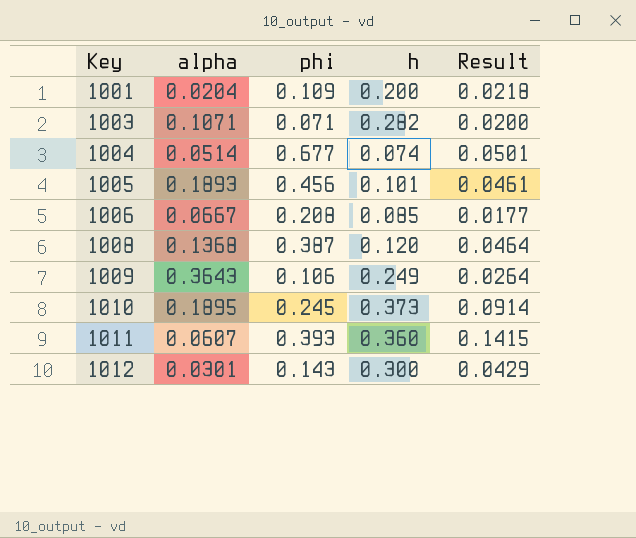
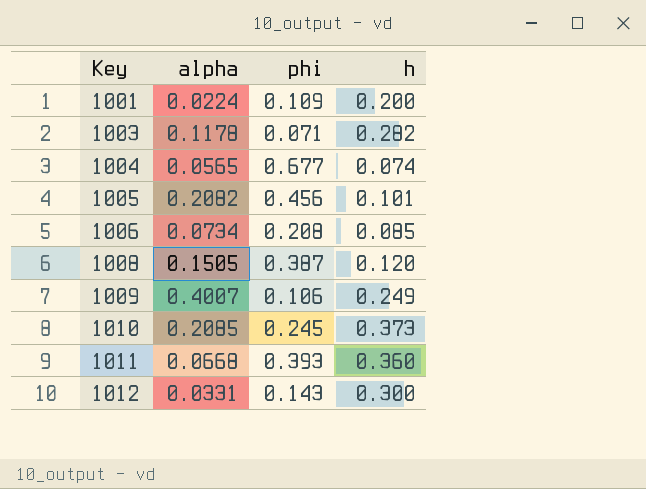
column Result | formula: [phi] * [h] -> none
1001 | alpha: 0.0204 -> 0.0224
1003 | alpha: 0.1071 -> 0.1178
1004 | alpha: 0.0514 -> 0.0565
1005 | alpha: 0.1893 -> 0.2082
1006 | alpha: 0.0667 -> 0.0734
1008 | alpha: 0.1368 -> 0.1505
1009 | alpha: 0.3643 -> 0.4007
1010 | alpha: 0.1895 -> 0.2085
1011 | alpha: 0.0607 -> 0.0668
1012 | alpha: 0.0301 -> 0.0331

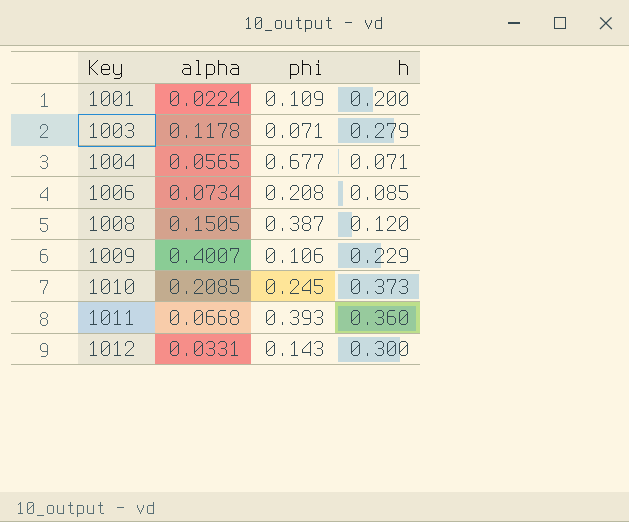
row 1005: 0.2082 | 0.456 | 0.101 -> none
1003 | h: 0.282 -> 0.279
1004 | h: 0.074 -> 0.071
1009 | h: 0.249 -> 0.229

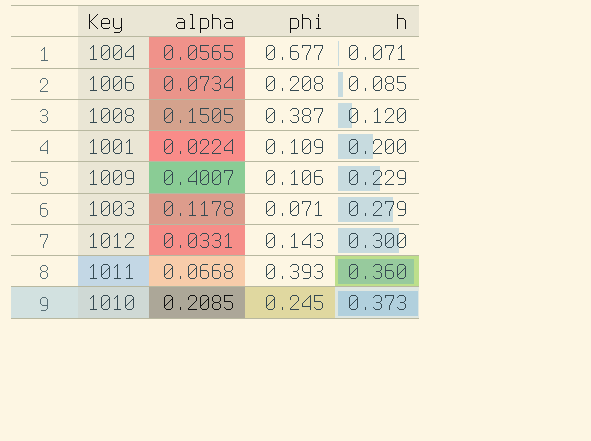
row order: Key ascending -> h ascending

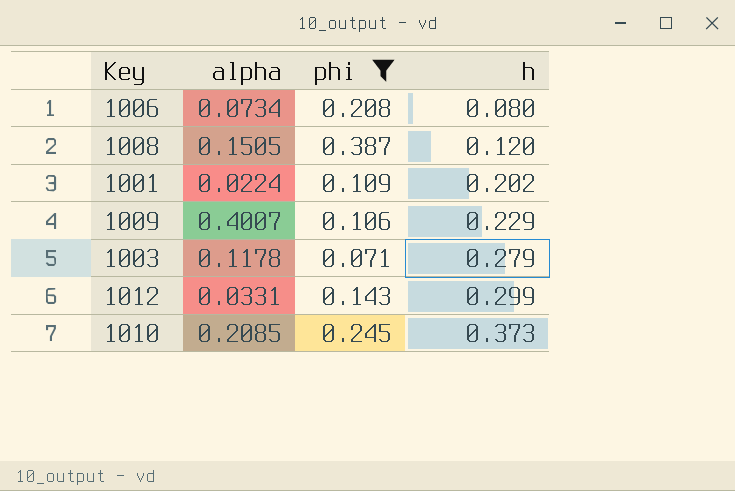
filter: none -> phi <= 0.387
1006 | h: 0.085 -> 0.080
1001 | h: 0.200 -> 0.202
1012 | h: 0.300 -> 0.299

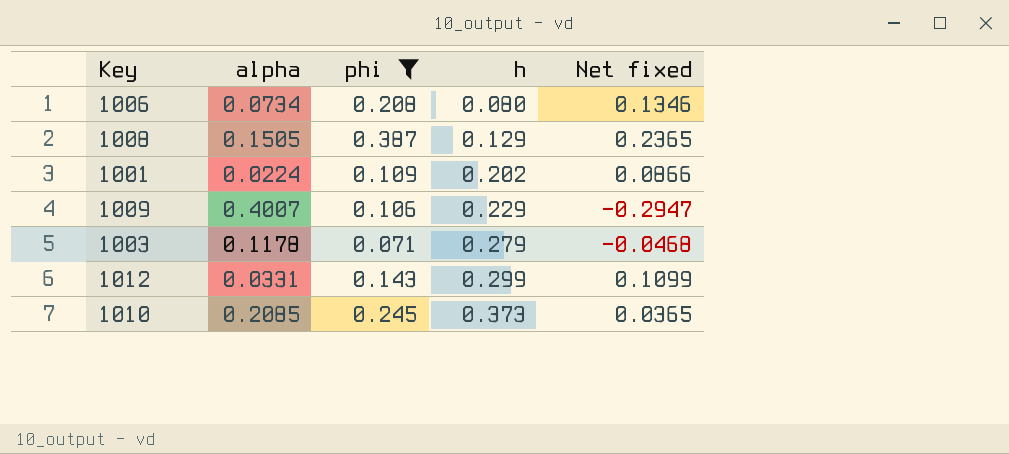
column Net fixed | formula: none -> [phi] - [alpha]
1008 | h: 0.120 -> 0.129

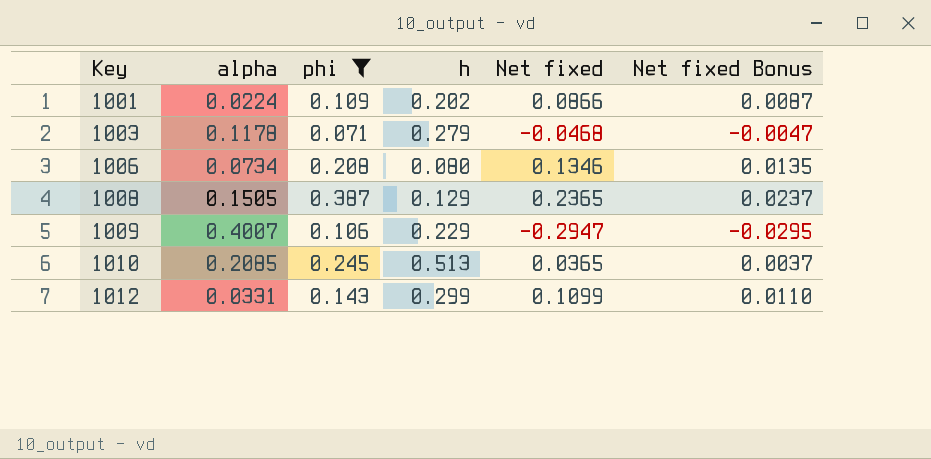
row order: h ascending -> Key ascending
column Net fixed Bonus | formula: none -> [Net fixed] * 0.1
1010 | h: 0.373 -> 0.513

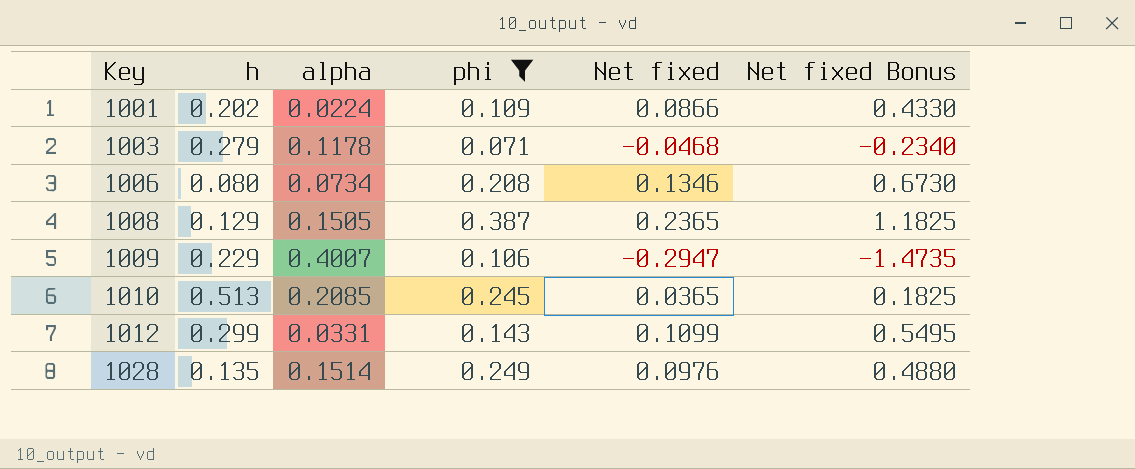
column h | position: 4 -> 2
column Net fixed Bonus | formula: [Net fixed] * 0.1 -> [Net fixed] * 5
row 1028: none -> 0.135 | 0.1514 | 0.249 | 0.0976 | 0.4880

